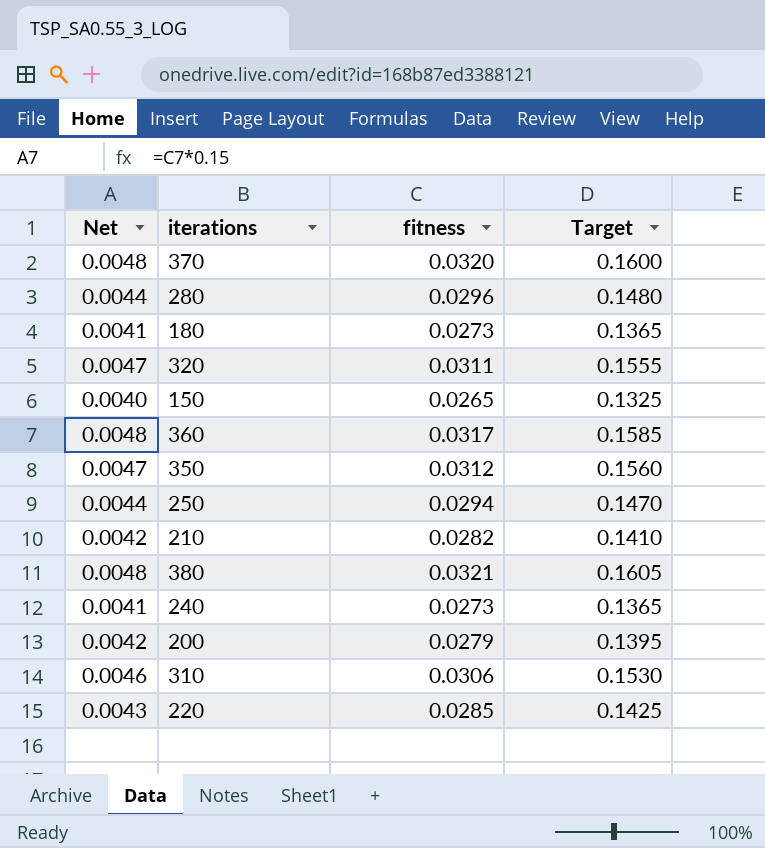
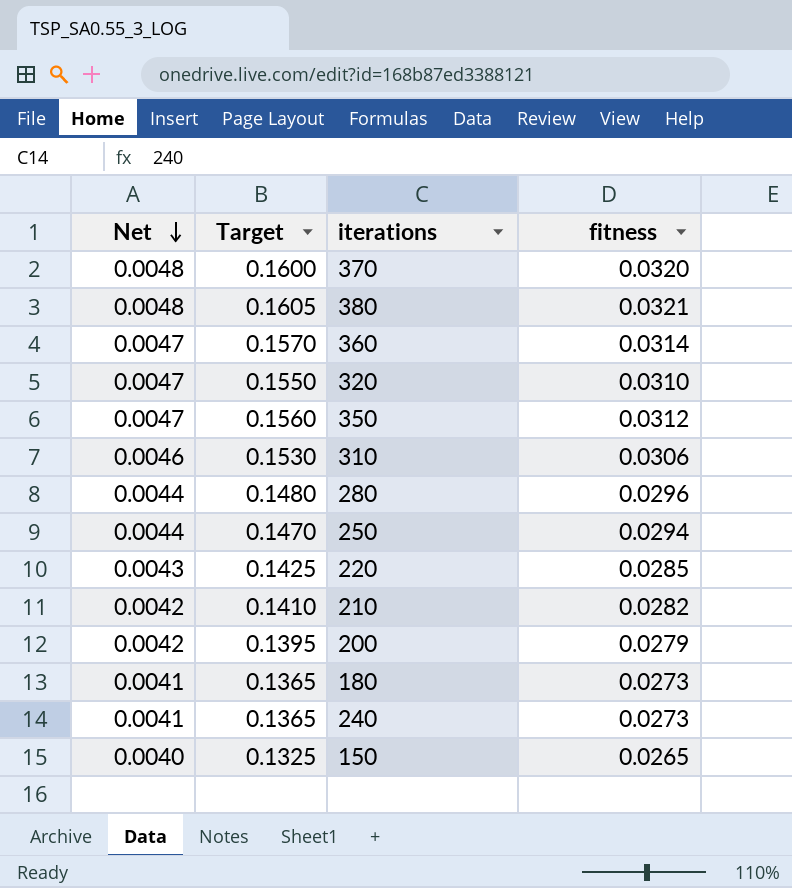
row order: none -> Net descending
column Target | position: 4 -> 2
360 | Net: 0.0048 -> 0.0047
360 | Target: 0.1585 -> 0.1570
360 | fitness: 0.0317 -> 0.0314
320 | Target: 0.1555 -> 0.1550
320 | fitness: 0.0311 -> 0.0310

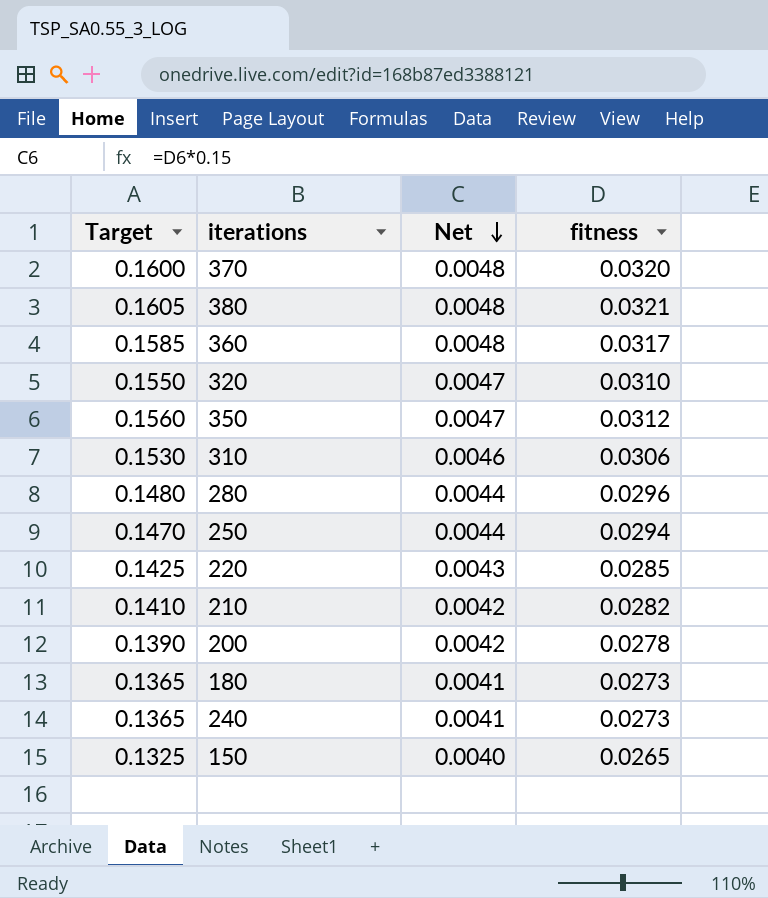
column Net | position: 1 -> 3
360 | Target: 0.1570 -> 0.1585
360 | Net: 0.0047 -> 0.0048
360 | fitness: 0.0314 -> 0.0317
200 | Target: 0.1395 -> 0.1390
200 | fitness: 0.0279 -> 0.0278

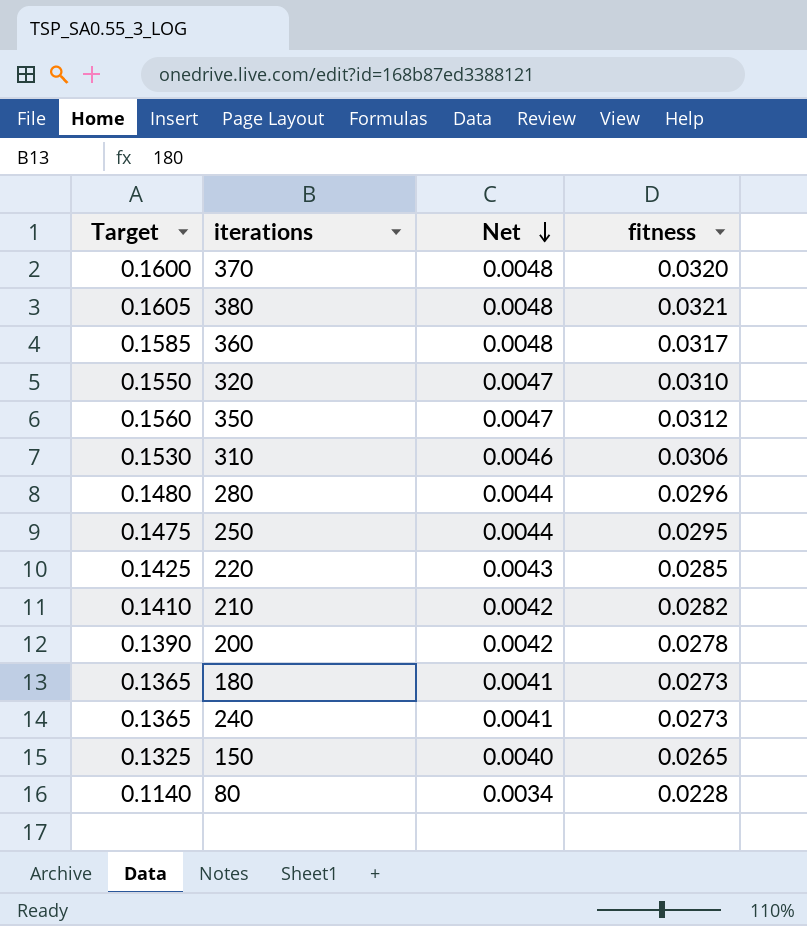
250 | Target: 0.1470 -> 0.1475
250 | fitness: 0.0294 -> 0.0295
row 80: none -> 0.1140 | 0.0034 | 0.0228

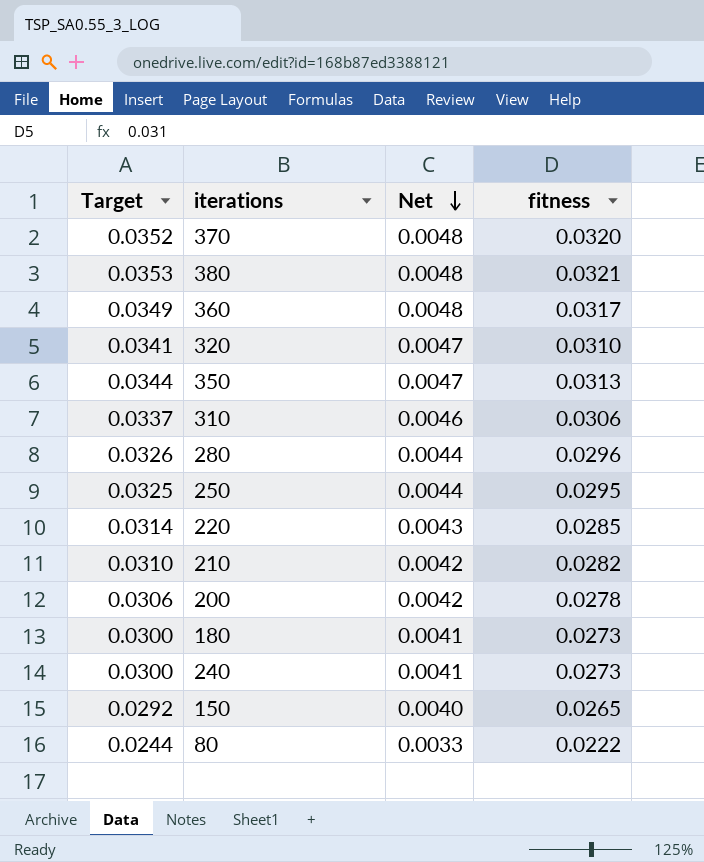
column Target | formula: [fitness] * 5 -> [fitness] * 1.1
350 | fitness: 0.0312 -> 0.0313
80 | Net: 0.0034 -> 0.0033
80 | fitness: 0.0228 -> 0.0222

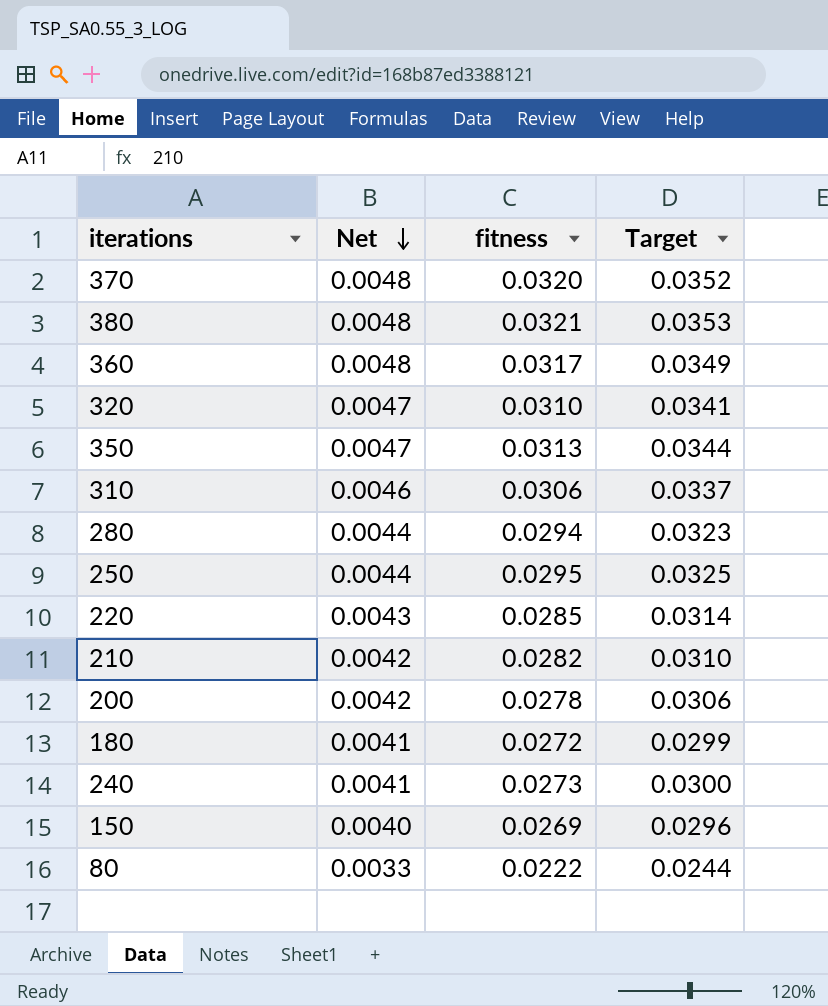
column Target | position: 1 -> 4
280 | fitness: 0.0296 -> 0.0294
280 | Target: 0.0326 -> 0.0323
180 | fitness: 0.0273 -> 0.0272
180 | Target: 0.0300 -> 0.0299
150 | fitness: 0.0265 -> 0.0269
150 | Target: 0.0292 -> 0.0296

